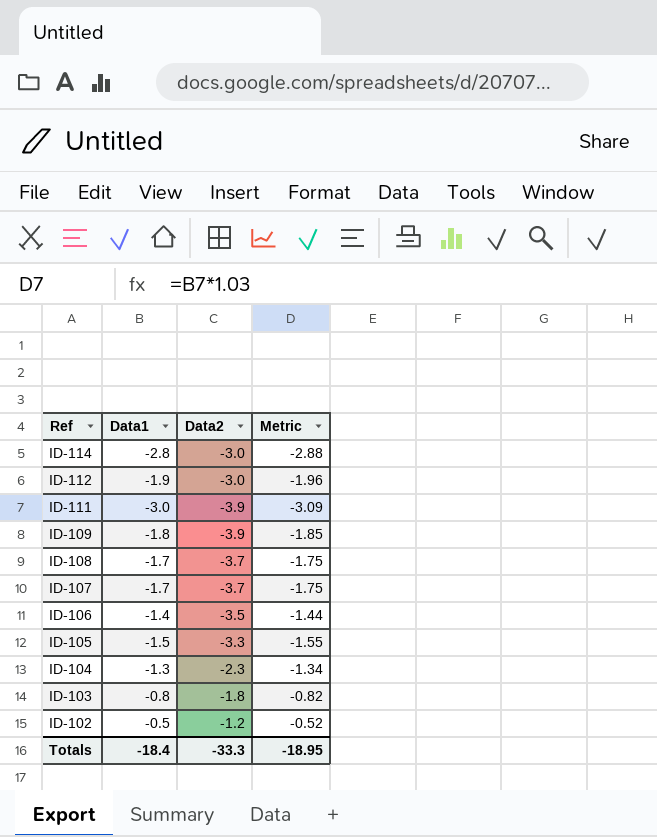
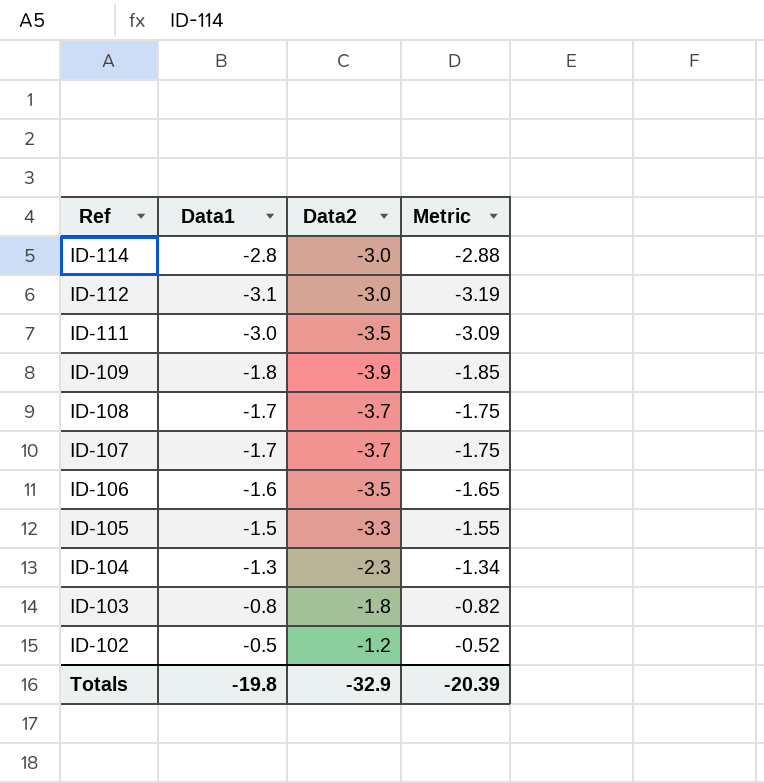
ID-112 | Data1: -1.9 -> -3.1
ID-112 | Metric: -1.96 -> -3.19
ID-111 | Data2: -3.9 -> -3.5
ID-106 | Data1: -1.4 -> -1.6
ID-106 | Metric: -1.44 -> -1.65
Totals | Data1: -18.4 -> -19.8
Totals | Data2: -33.3 -> -32.9
Totals | Metric: -18.95 -> -20.39

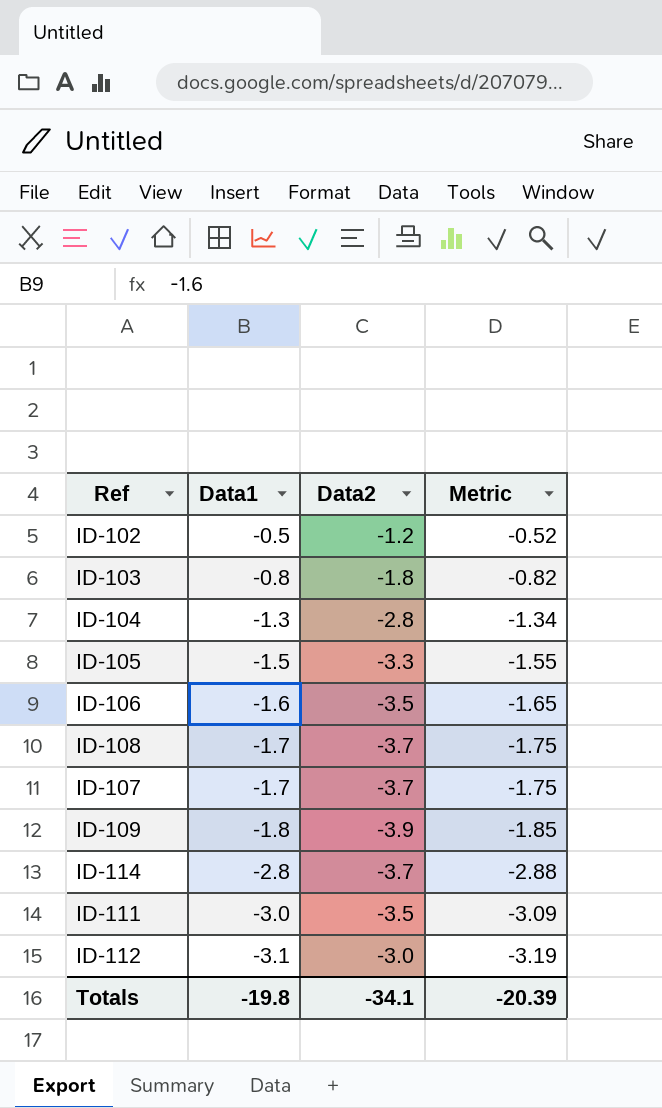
row order: Ref descending -> Data1 descending
ID-104 | Data2: -2.3 -> -2.8
ID-114 | Data2: -3.0 -> -3.7
Totals | Data2: -32.9 -> -34.1

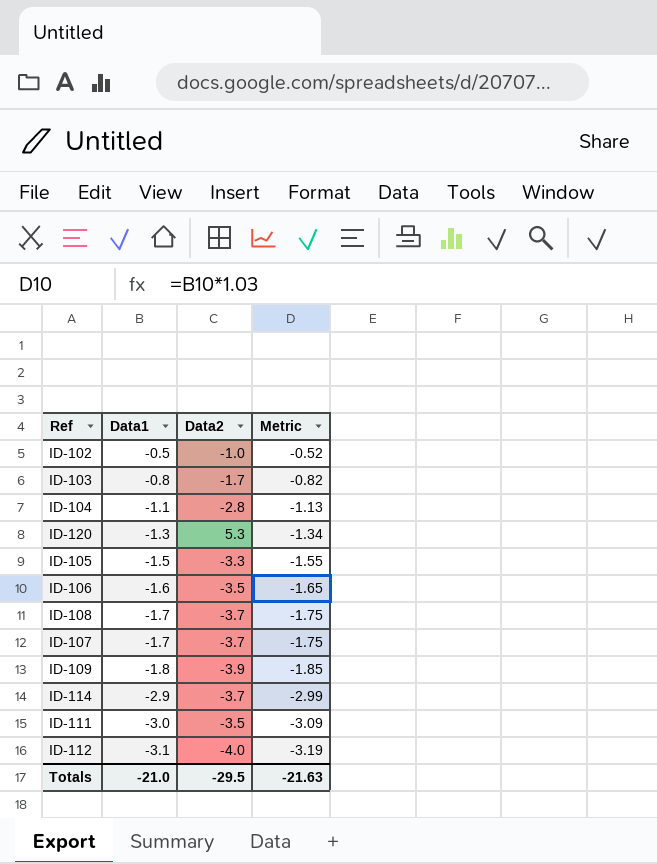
ID-102 | Data2: -1.2 -> -1.0
ID-103 | Data2: -1.8 -> -1.7
ID-104 | Data1: -1.3 -> -1.1
ID-104 | Metric: -1.34 -> -1.13
row ID-120: none -> -1.3 | 5.3 | -1.34
ID-114 | Data1: -2.8 -> -2.9
ID-114 | Metric: -2.88 -> -2.99
ID-112 | Data2: -3.0 -> -4.0
Totals | Data1: -19.8 -> -21.0
Totals | Data2: -34.1 -> -29.5
Totals | Metric: -20.39 -> -21.63

